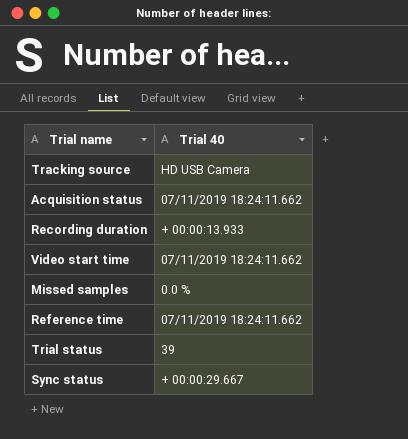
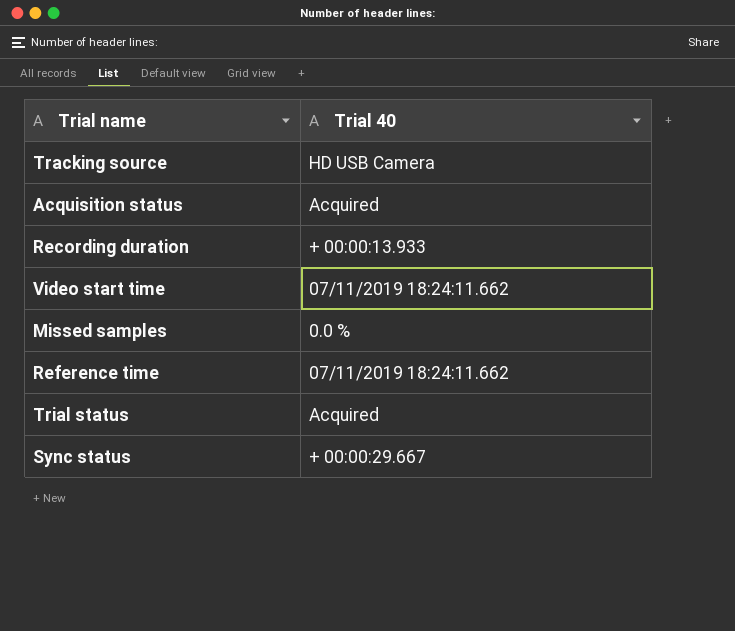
Acquisition status | Trial 40: 07/11/2019 18:24:11.662 -> Acquired
Trial status | Trial 40: 39 -> Acquired

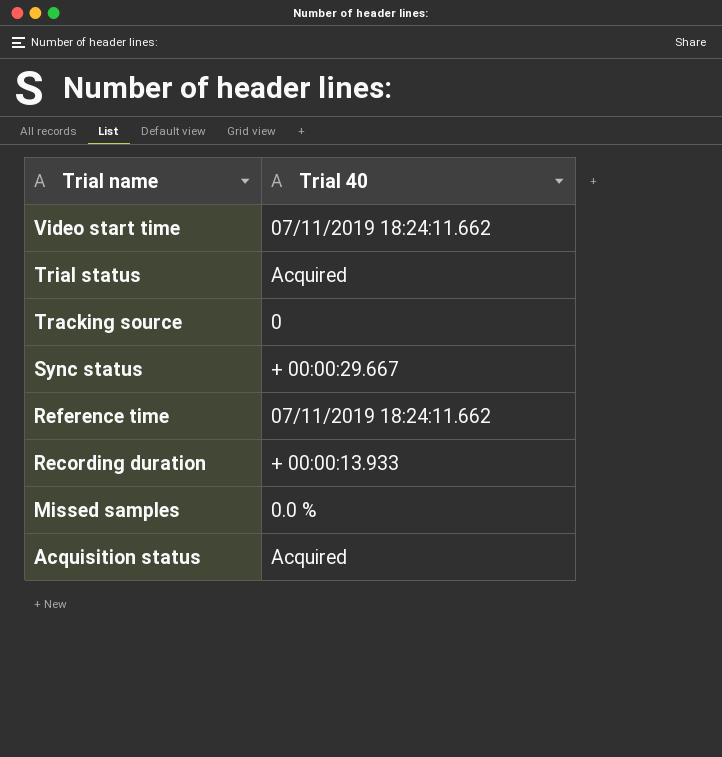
row order: none -> Trial name descending
Tracking source | Trial 40: HD USB Camera -> 0

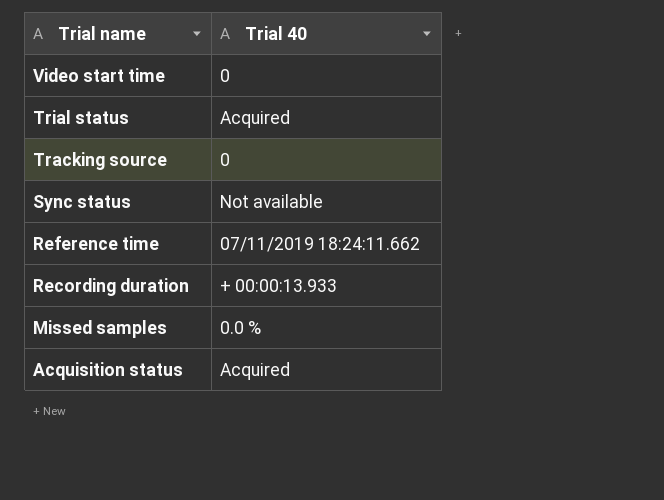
Video start time | Trial 40: 07/11/2019 18:24:11.662 -> 0
Sync status | Trial 40: + 00:00:29.667 -> Not available

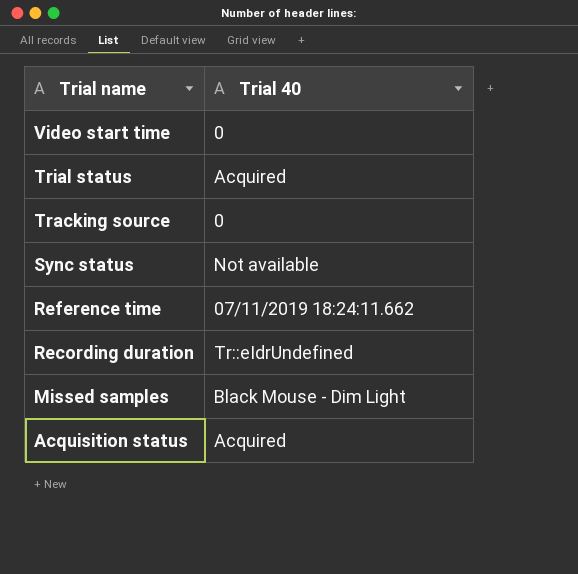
Recording duration | Trial 40: + 00:00:13.933 -> Tr::eIdrUndefined
Missed samples | Trial 40: 0.0 % -> Black Mouse - Dim Light

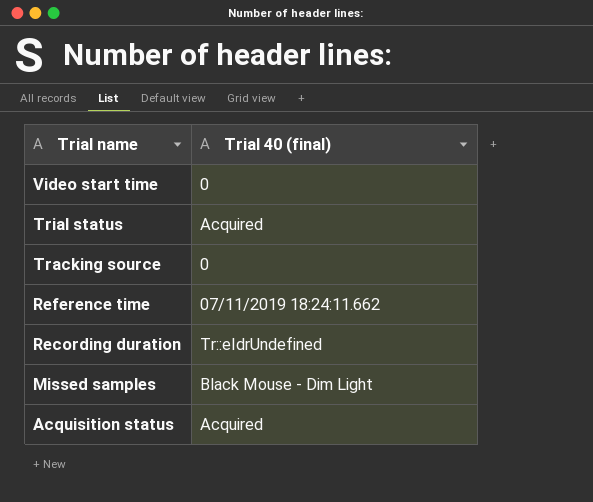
column name: Trial 40 -> Trial 40 (final)
row Sync status: Not available -> none

